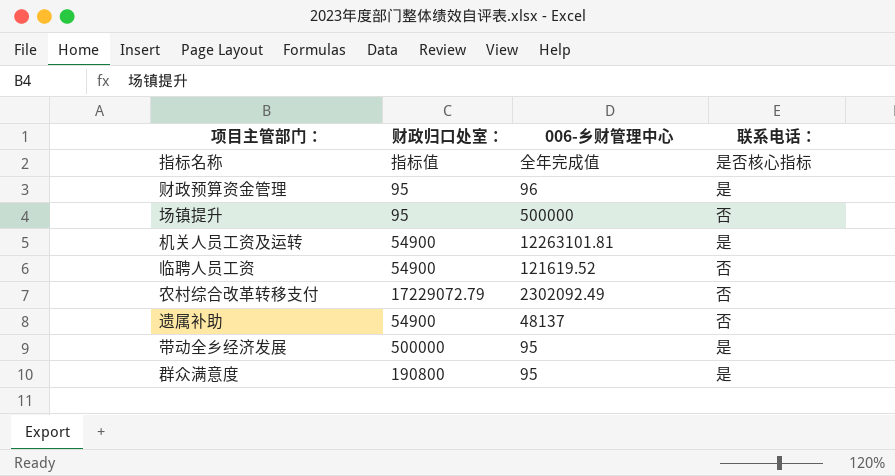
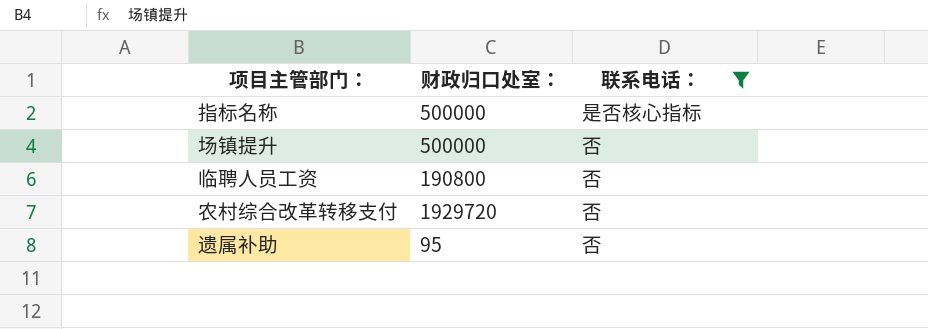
filter: none -> 联系电话： != 是
column 006-乡财管理中心 | position: 3 -> none
指标名称 | 财政归口处室：: 指标值 -> 500000
场镇提升 | 财政归口处室：: 95 -> 500000
临聘人员工资 | 财政归口处室：: 54900 -> 190800
农村综合改革转移支付 | 财政归口处室：: 17229072.79 -> 1929720
遗属补助 | 财政归口处室：: 54900 -> 95

